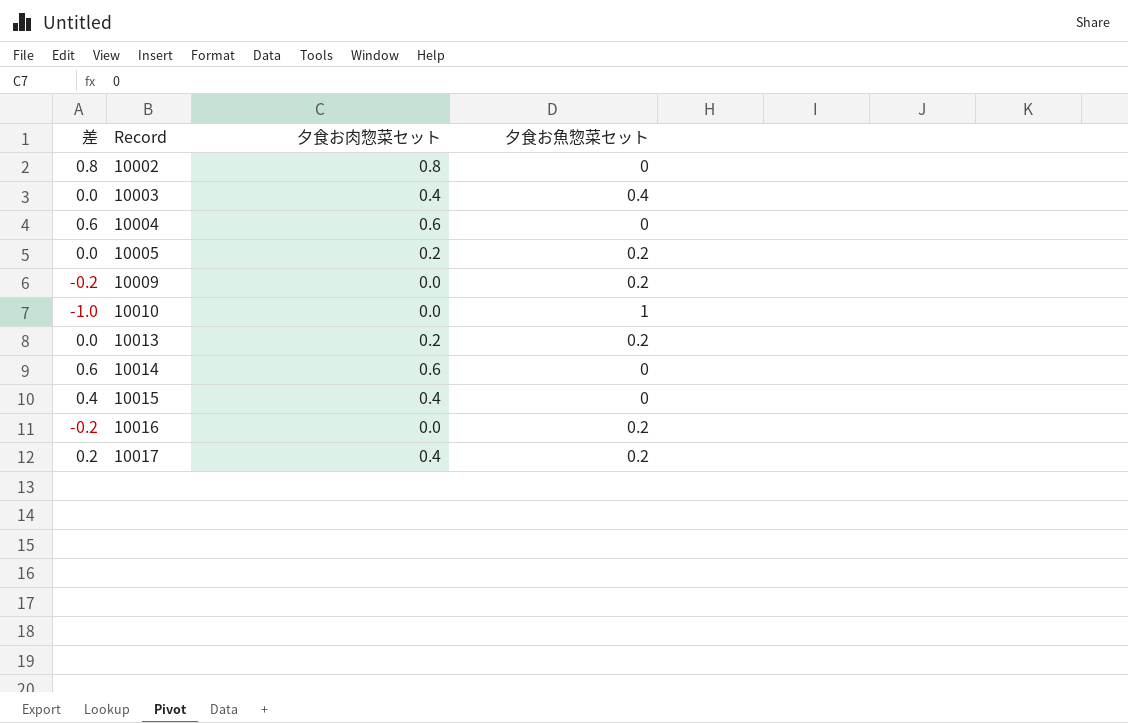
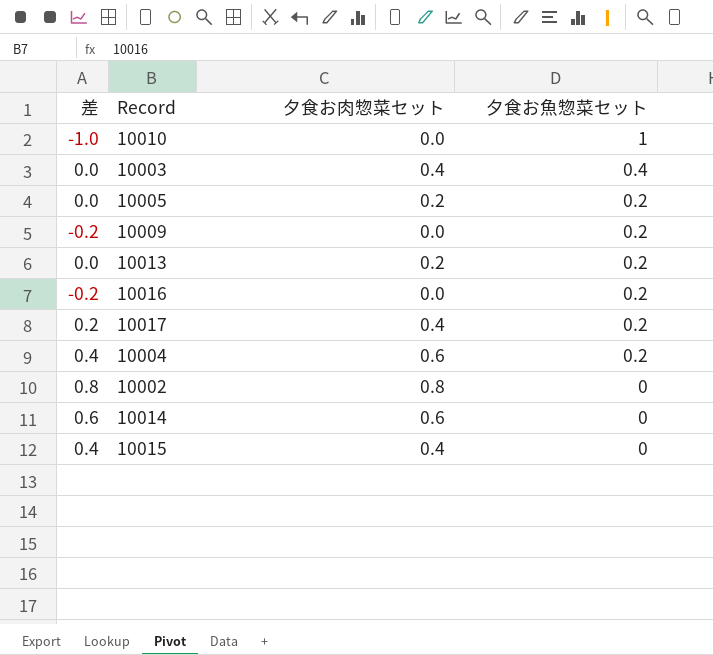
row order: Record ascending -> 夕食お魚惣菜セット descending
10004 | 差: 0.6 -> 0.4
10004 | 夕食お魚惣菜セット: 0 -> 0.2

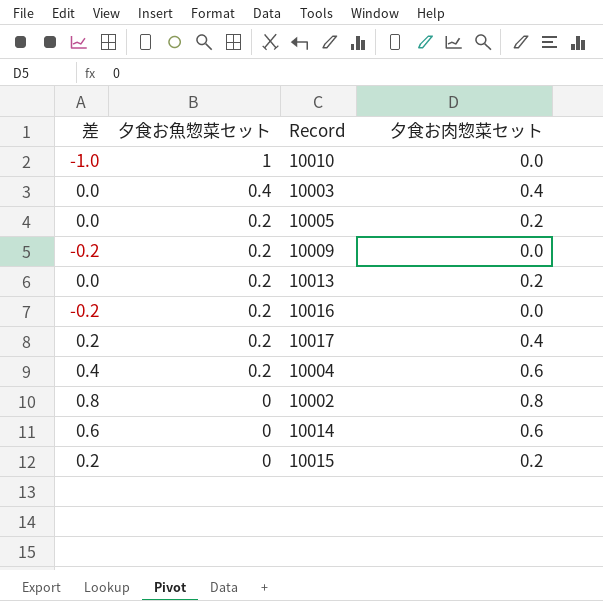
column 夕食お魚惣菜セット | position: 4 -> 2
10015 | 差: 0.4 -> 0.2
10015 | 夕食お肉惣菜セット: 0.4 -> 0.2

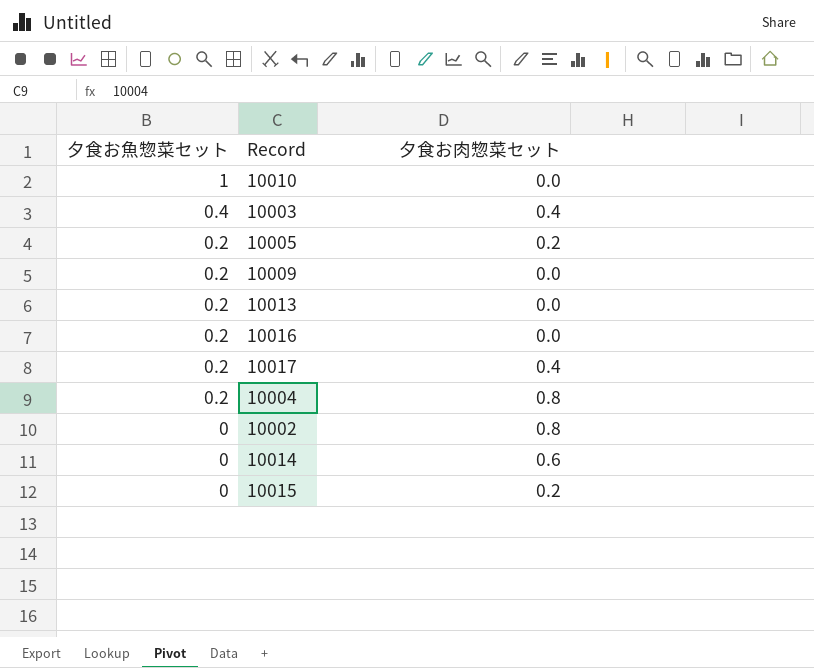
column 差 | formula: [夕食お肉惣菜セット] - [夕食お魚惣菜セット] -> none
10013 | 夕食お肉惣菜セット: 0.2 -> 0.0
10004 | 夕食お肉惣菜セット: 0.6 -> 0.8

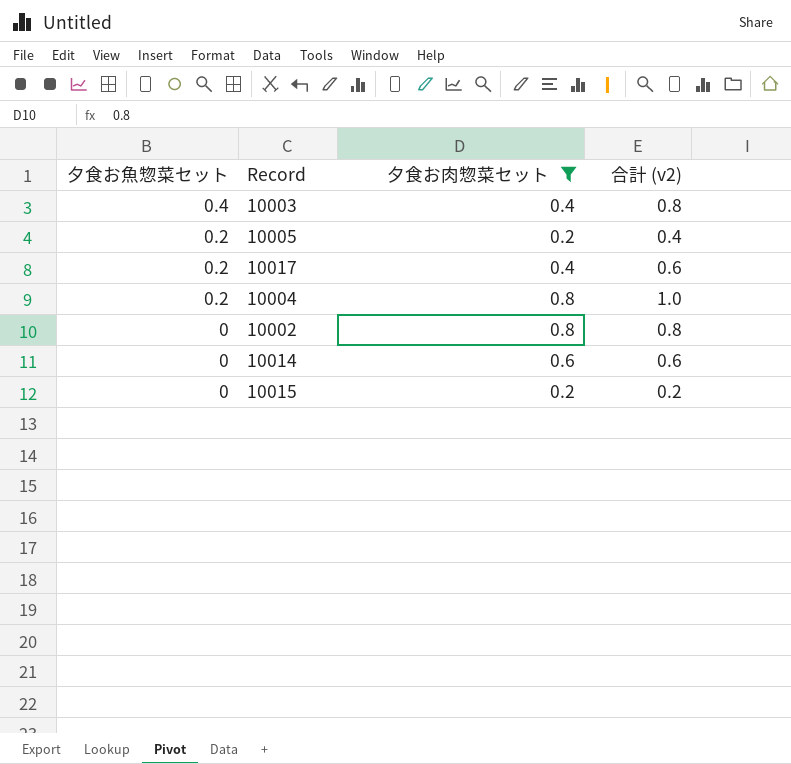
filter: none -> 夕食お肉惣菜セット != 0.0
column 合計 (v2) | formula: none -> [夕食お魚惣菜セット] + [夕食お肉惣菜セット]

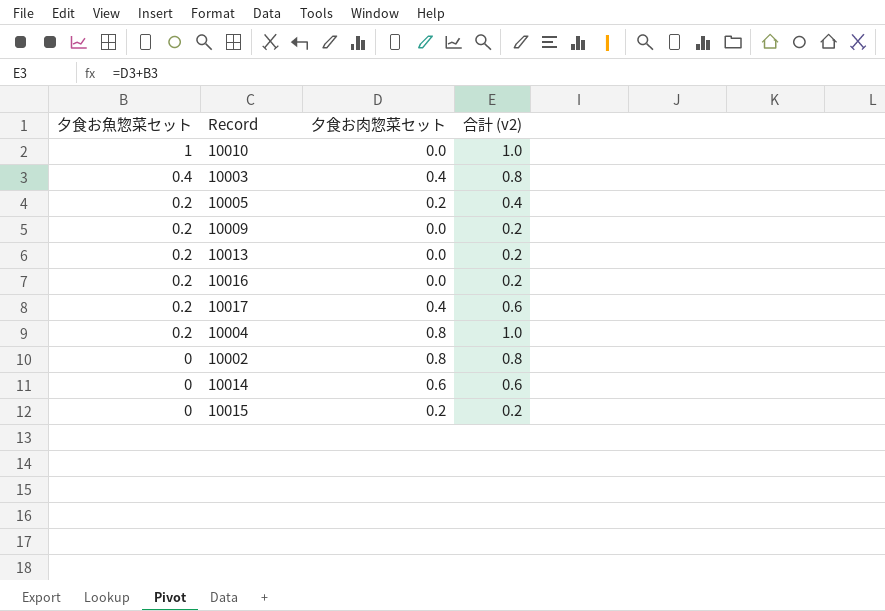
filter: 夕食お肉惣菜セット != 0.0 -> none

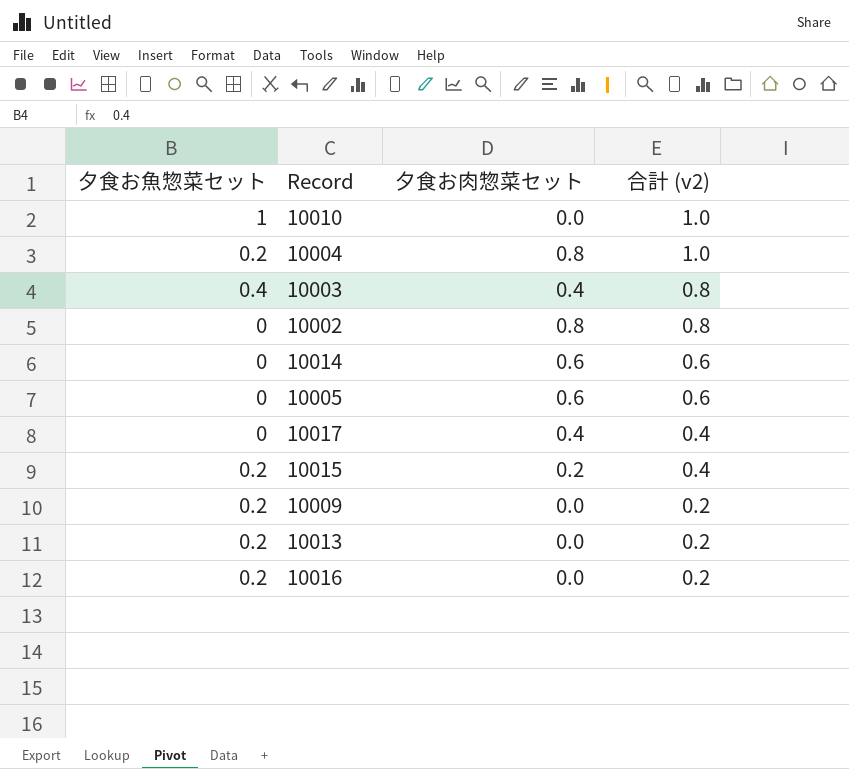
row order: 夕食お魚惣菜セット descending -> 合計 (v2) descending
10005 | 夕食お魚惣菜セット: 0.2 -> 0
10005 | 夕食お肉惣菜セット: 0.2 -> 0.6
10005 | 合計 (v2): 0.4 -> 0.6
10017 | 夕食お魚惣菜セット: 0.2 -> 0
10017 | 合計 (v2): 0.6 -> 0.4
10015 | 夕食お魚惣菜セット: 0 -> 0.2
10015 | 合計 (v2): 0.2 -> 0.4

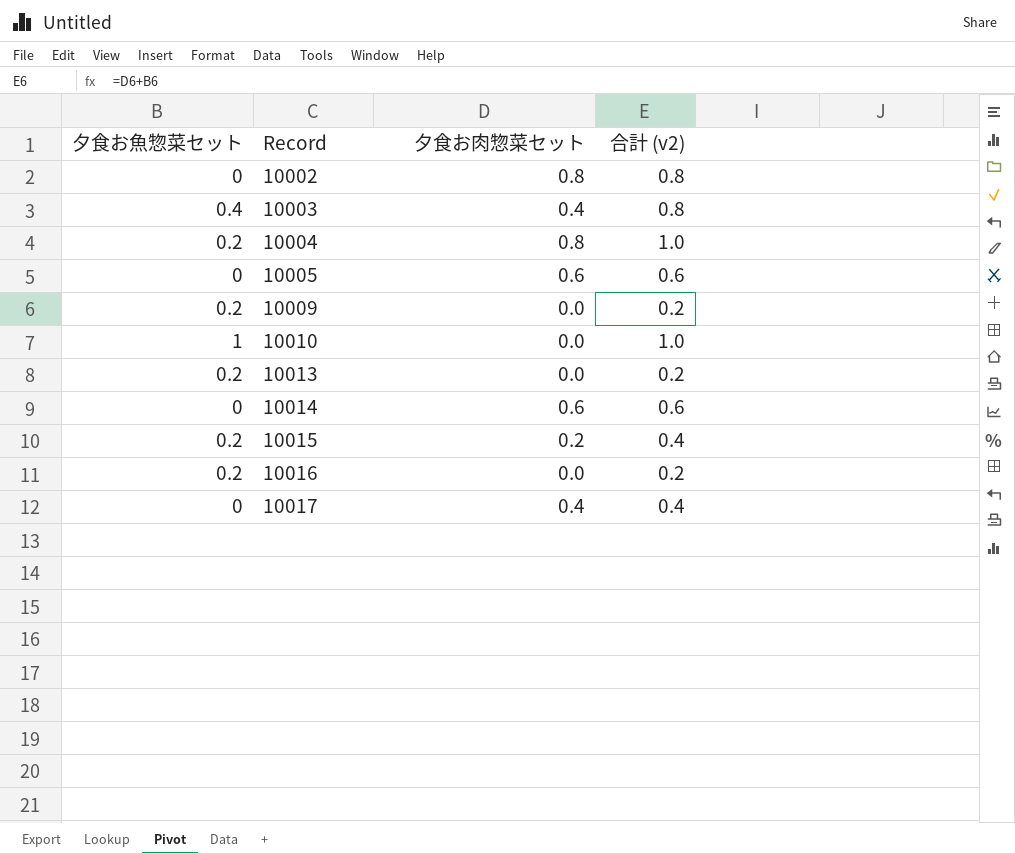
row order: 合計 (v2) descending -> Record ascending

